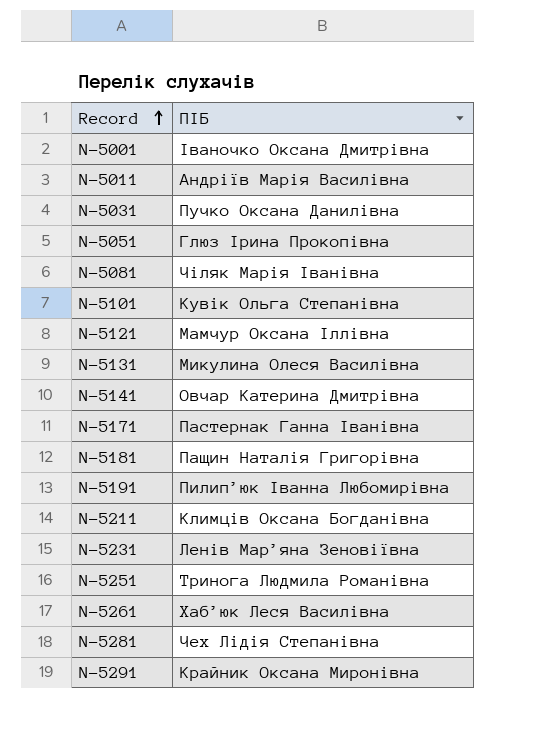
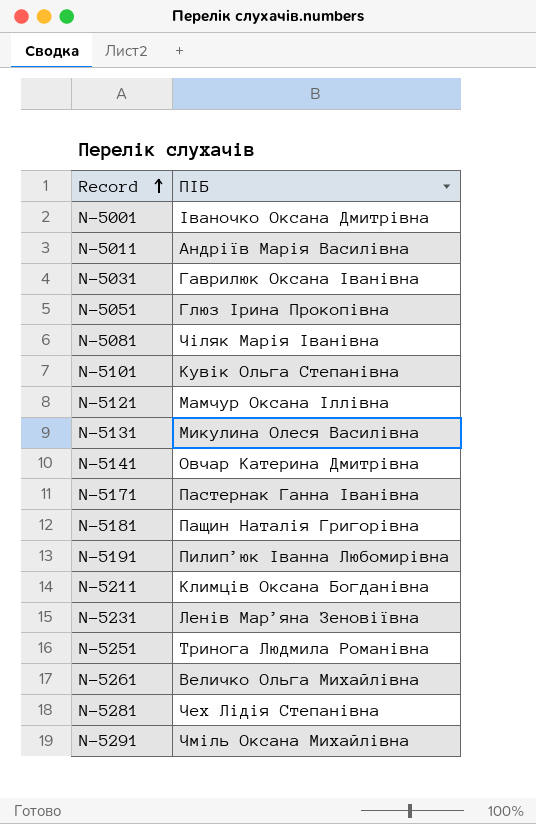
N-5031 | ПІБ: Пучко Оксана Данилівна -> Гаврилюк Оксана Іванівна
N-5261 | ПІБ: Хаб’юк Леся Василівна -> Величко Ольга Михайлівна
N-5291 | ПІБ: Крайник Оксана Миронівна -> Чміль Оксана Михайлівна

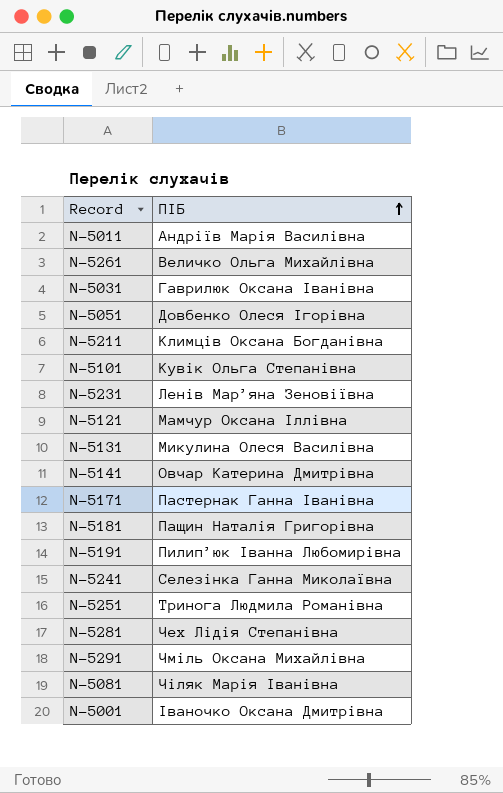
row order: Record ascending -> ПІБ ascending
N-5051 | ПІБ: Глюз Ірина Прокопівна -> Довбенко Олеся Ігорівна
row N-5241: none -> Селезінка Ганна Миколаївна

